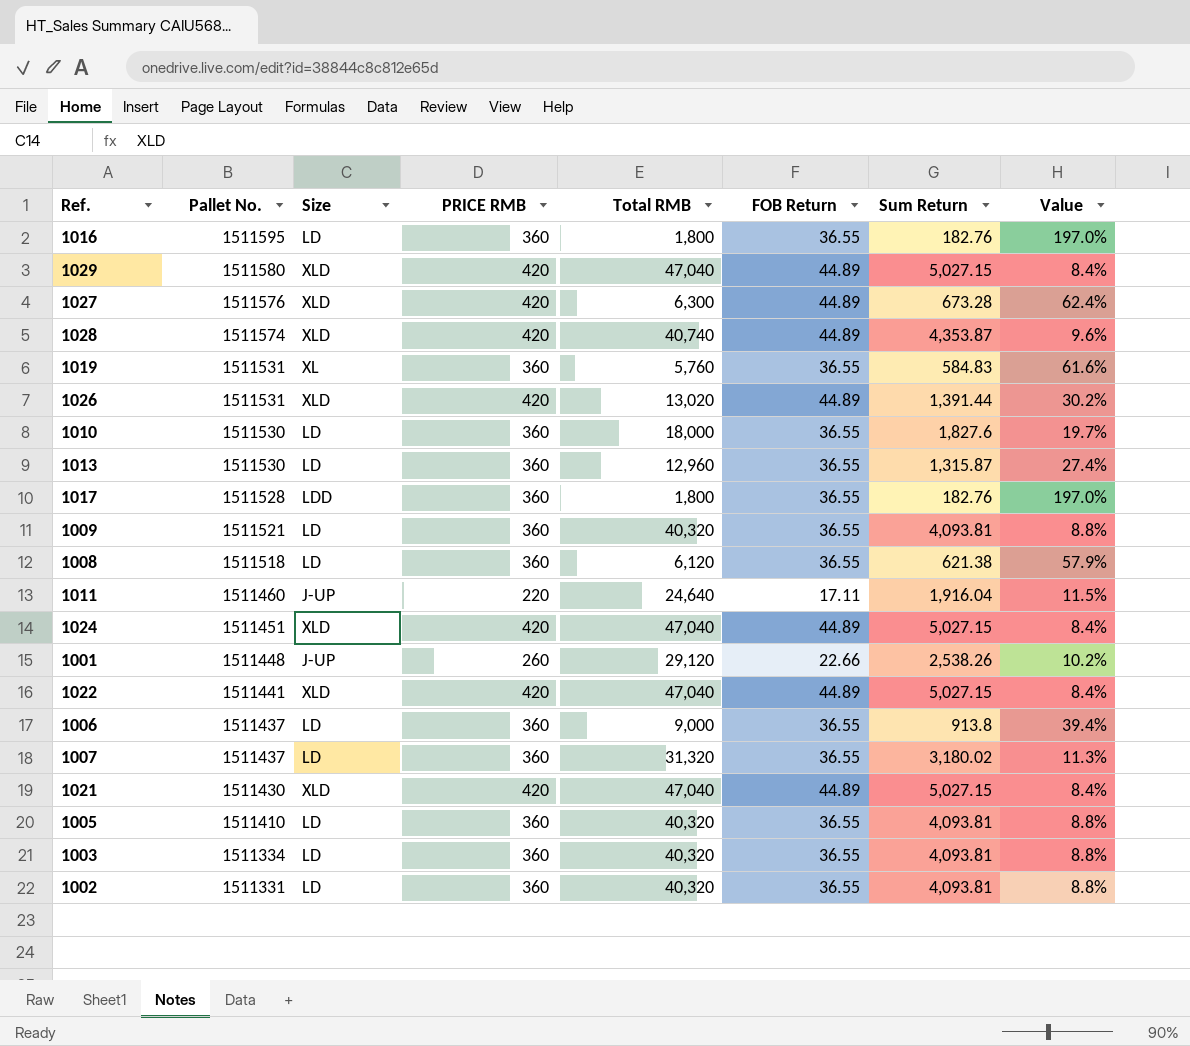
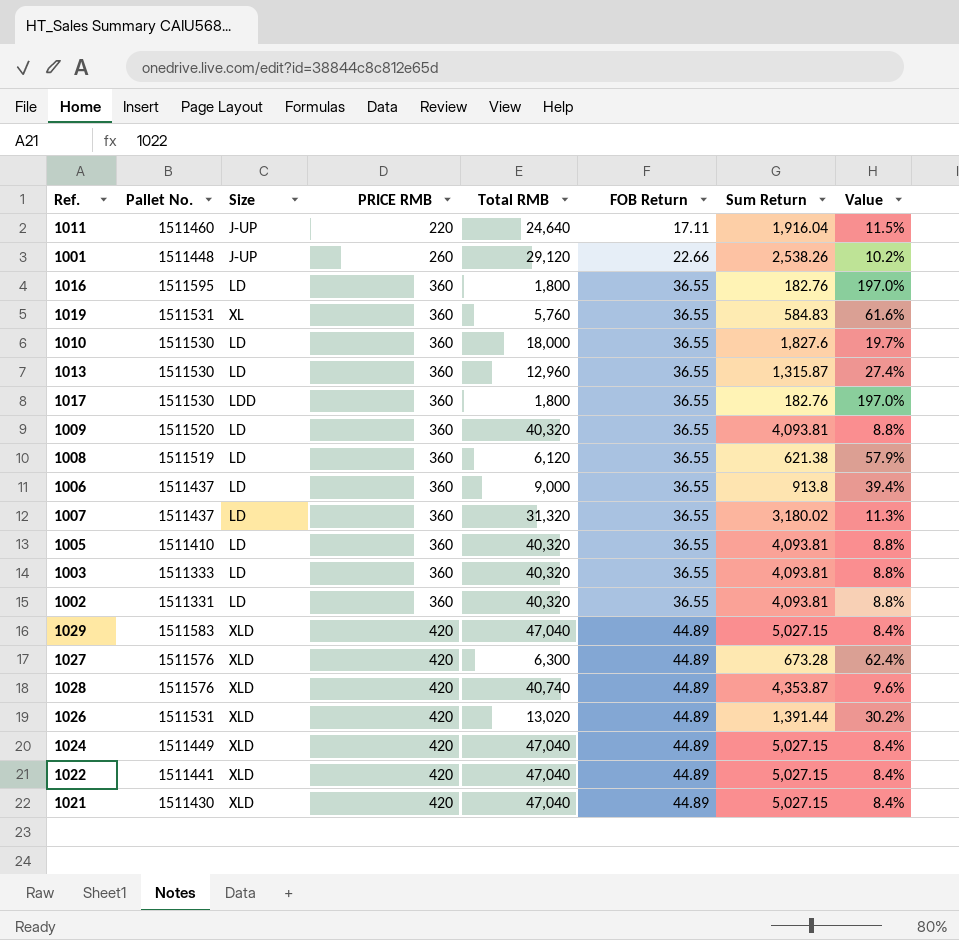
row order: Pallet No. descending -> PRICE RMB ascending
1017 | Pallet No.: 1511528 -> 1511530
1009 | Pallet No.: 1511521 -> 1511520
1008 | Pallet No.: 1511518 -> 1511519
1003 | Pallet No.: 1511334 -> 1511333
1029 | Pallet No.: 1511580 -> 1511583
1028 | Pallet No.: 1511574 -> 1511576
1024 | Pallet No.: 1511451 -> 1511449

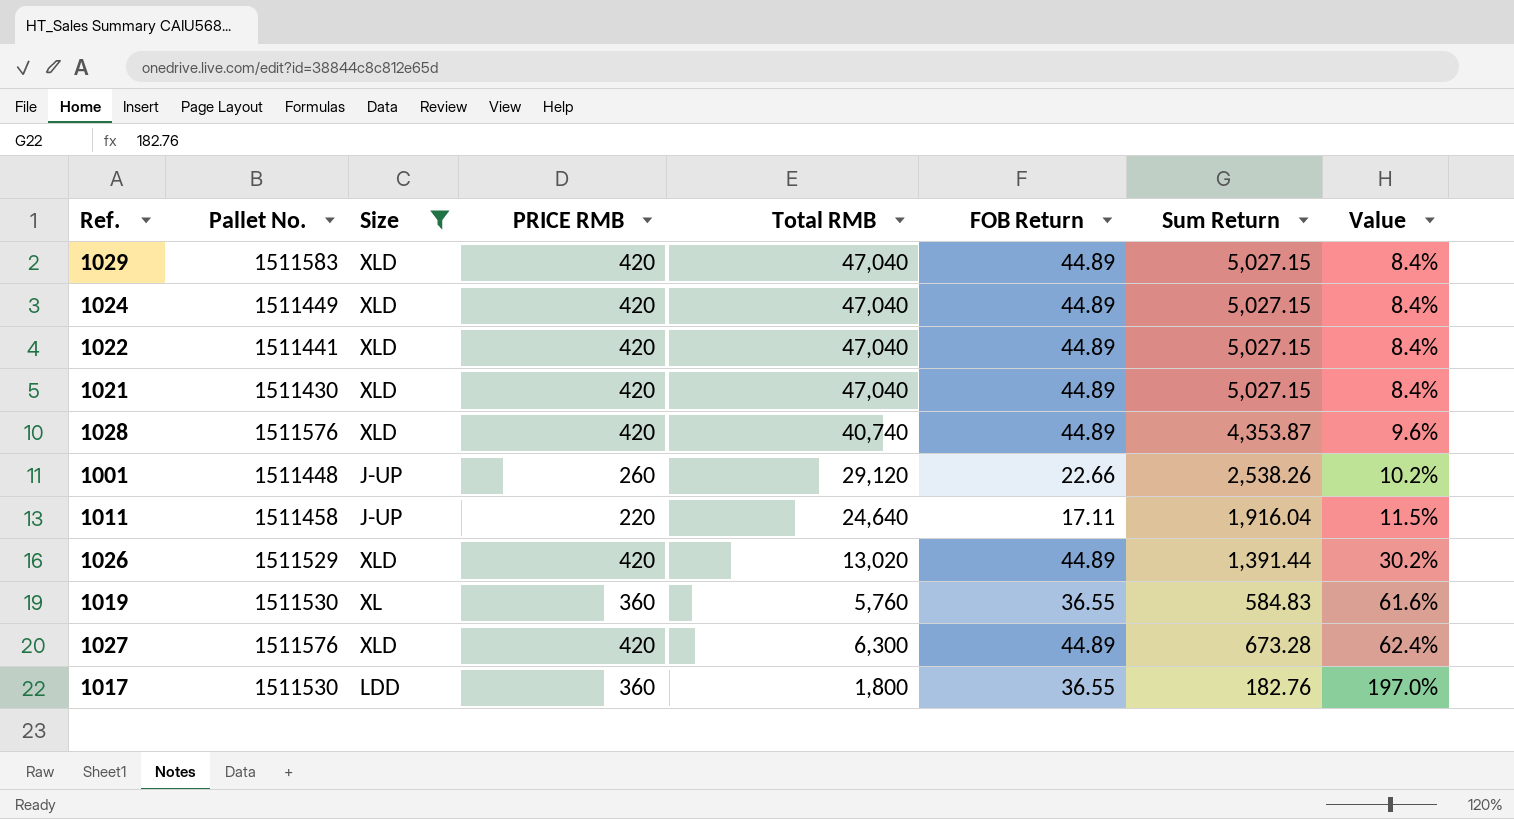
filter: none -> Size != LD
row order: PRICE RMB ascending -> Value ascending
1011 | Pallet No.: 1511460 -> 1511458
1026 | Pallet No.: 1511531 -> 1511529
1019 | Pallet No.: 1511531 -> 1511530

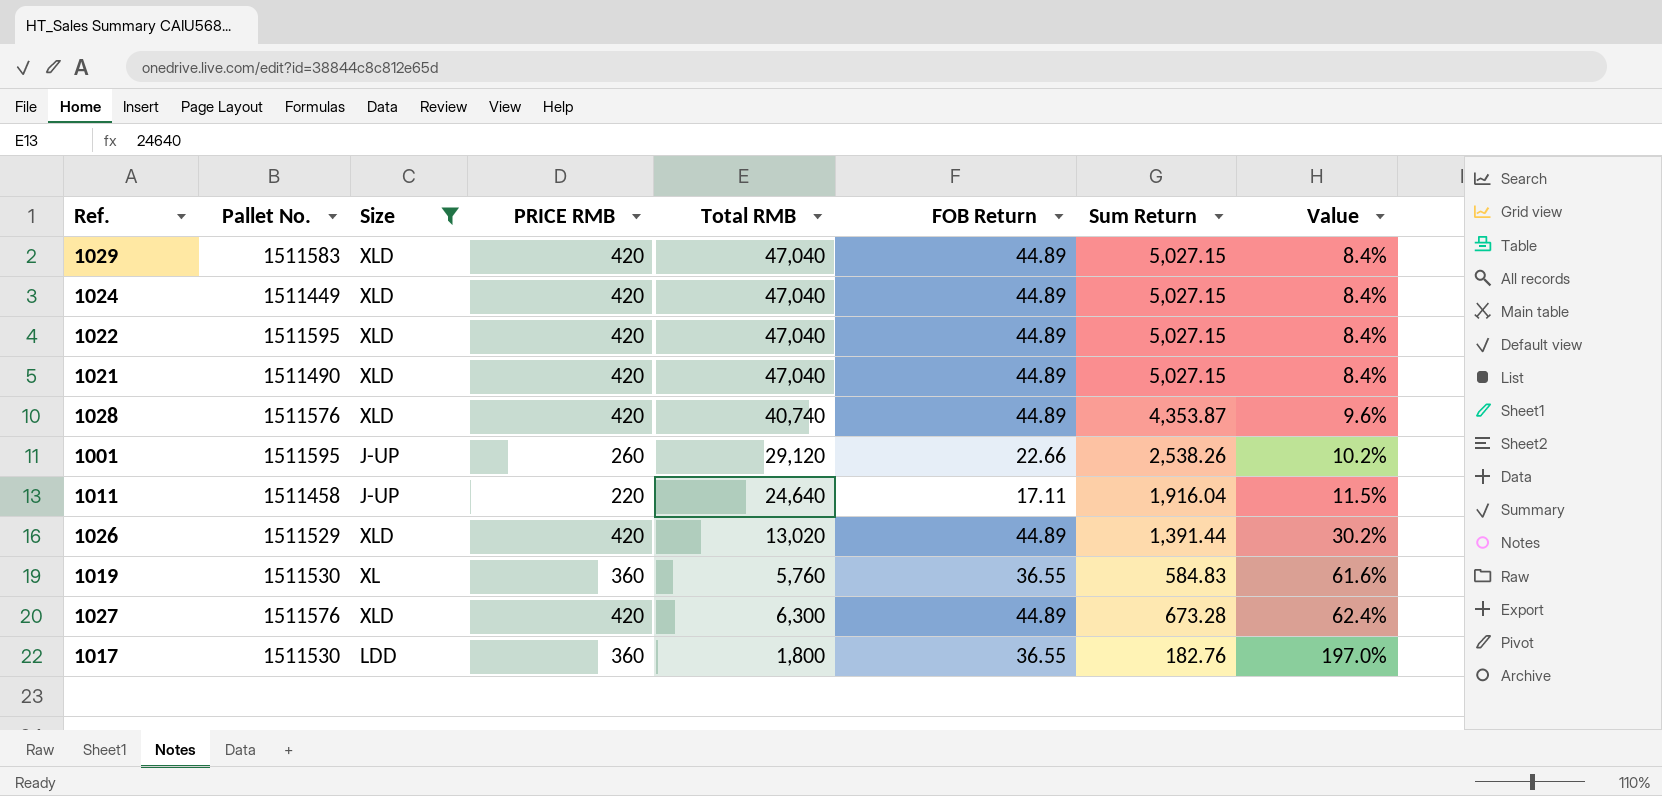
1022 | Pallet No.: 1511441 -> 1511595
1021 | Pallet No.: 1511430 -> 1511490
1001 | Pallet No.: 1511448 -> 1511595

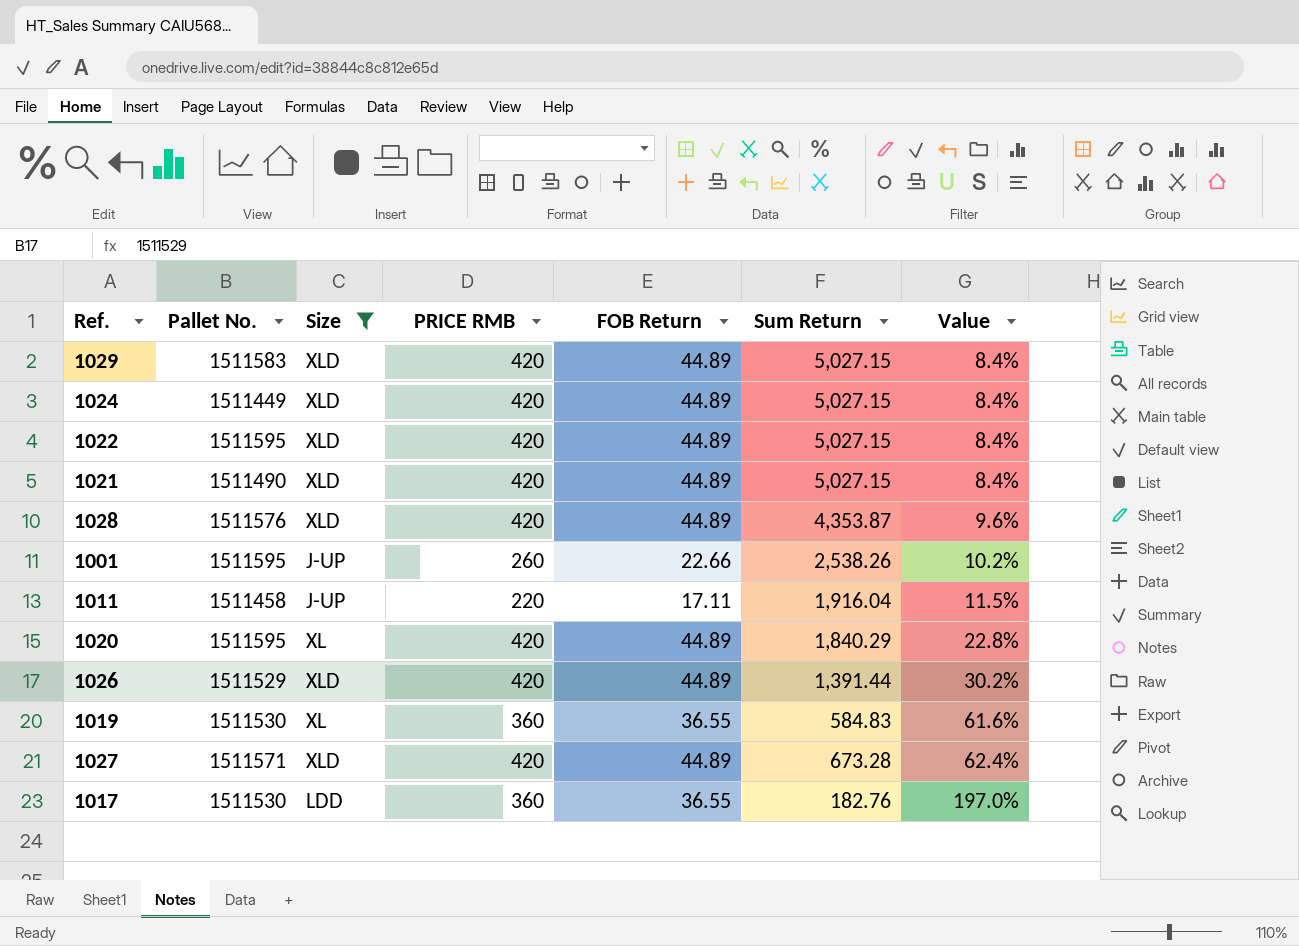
column Total RMB | position: 5 -> none
row 1020: none -> 1511595 | XL | 420 | 44.89 | 1,840.29 | 22.8%
1027 | Pallet No.: 1511576 -> 1511571

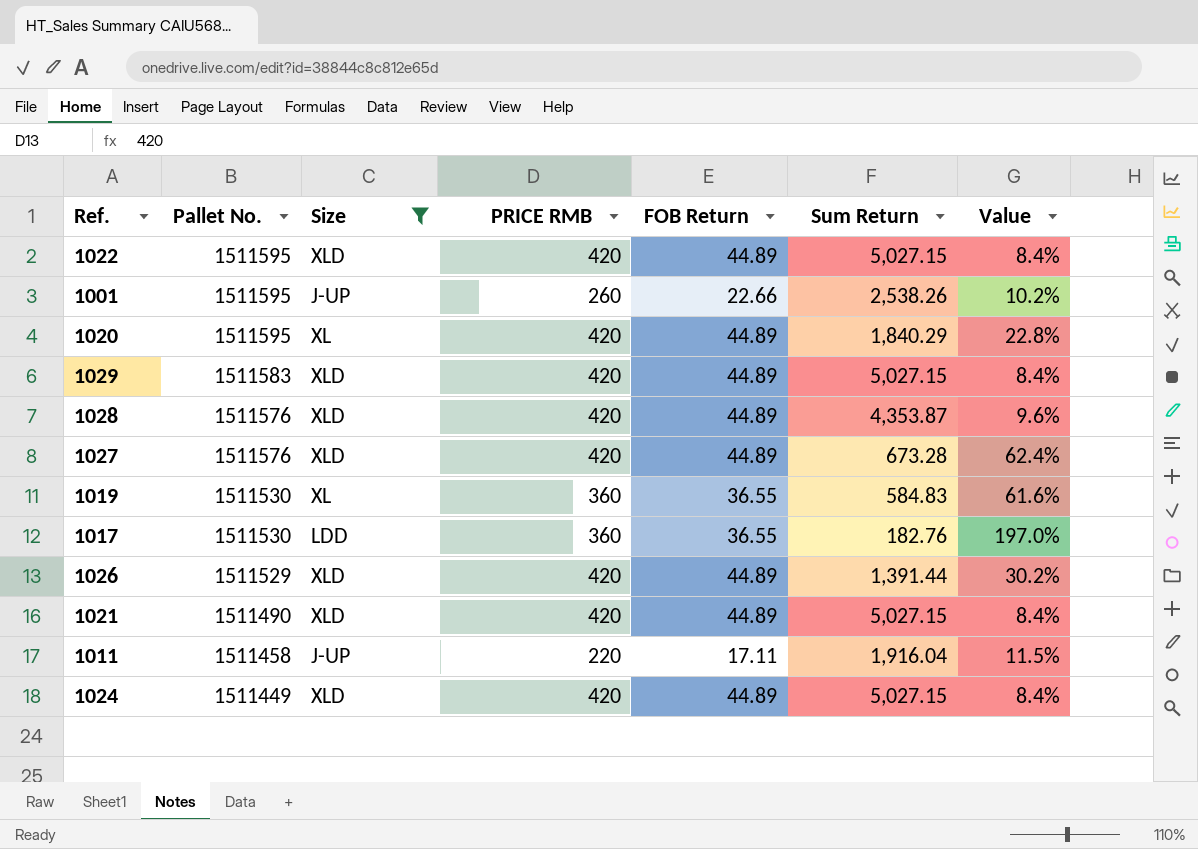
row order: Value ascending -> Pallet No. descending
1027 | Pallet No.: 1511571 -> 1511576

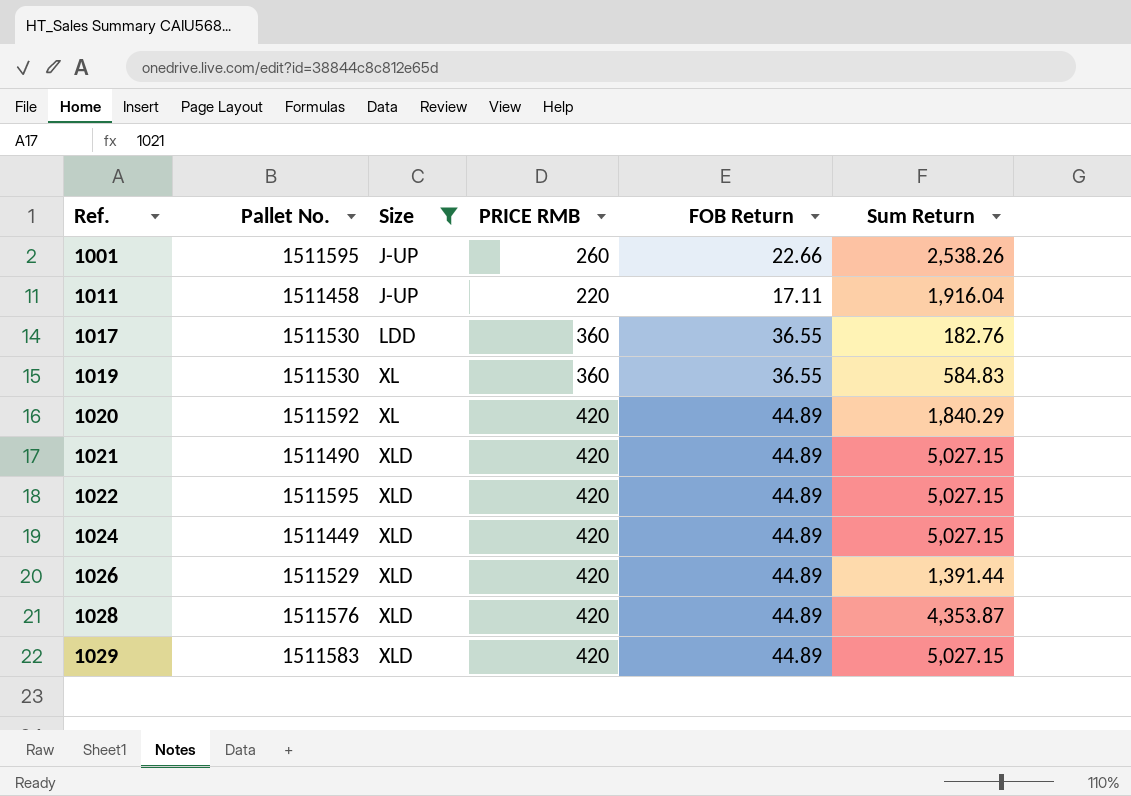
row order: Pallet No. descending -> Ref. ascending
column Value | formula: [PRICE RMB] / [Sum Return] -> none
row 1027: 1511576 | XLD | 420 | 44.89 | 673.28 | 62.4% -> none
1020 | Pallet No.: 1511595 -> 1511592

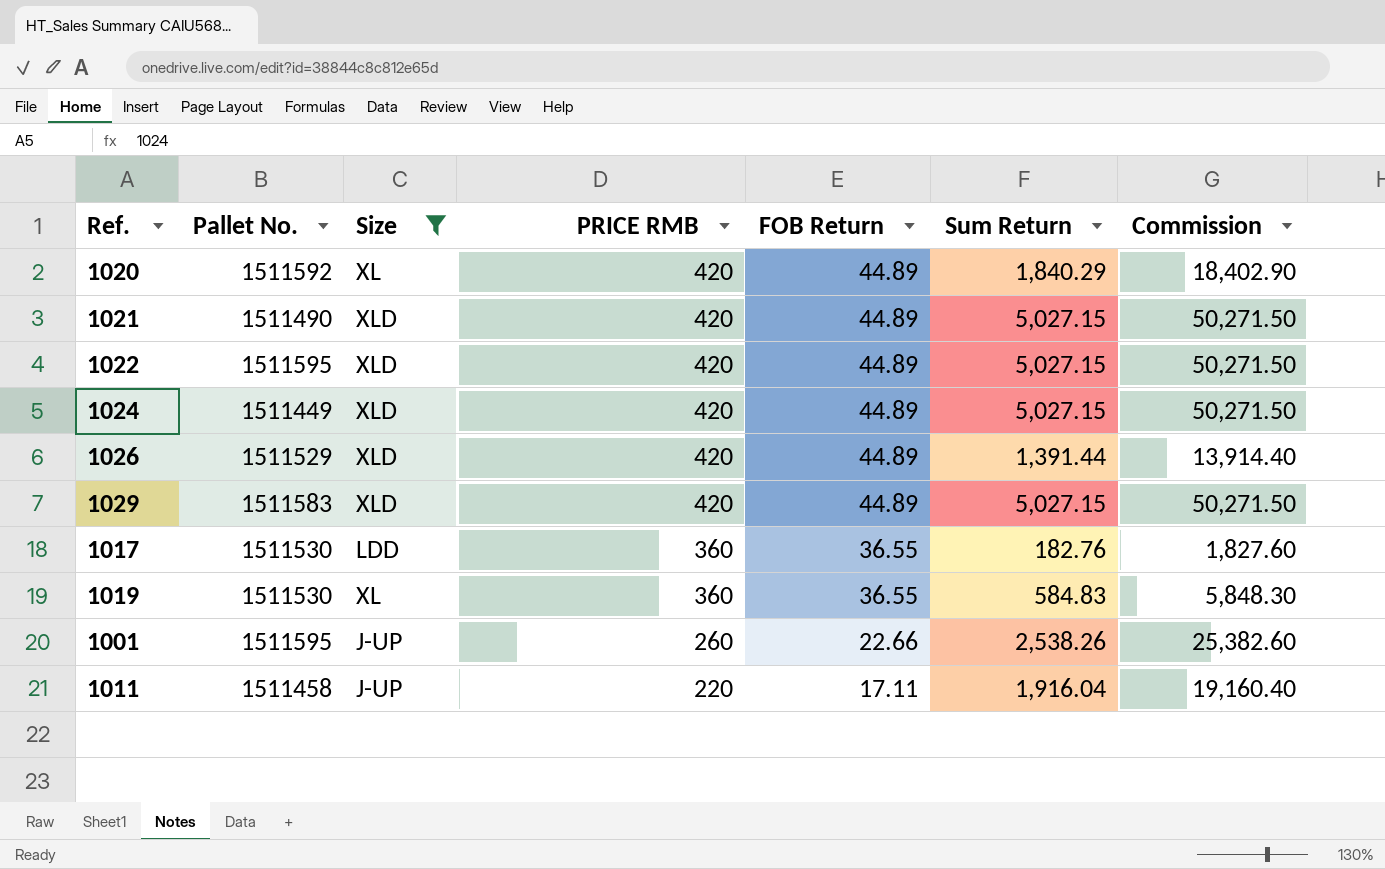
row order: Ref. ascending -> PRICE RMB descending
column Commission | formula: none -> [Sum Return] * 10
row 1028: 1511576 | XLD | 420 | 44.89 | 4,353.87 -> none

